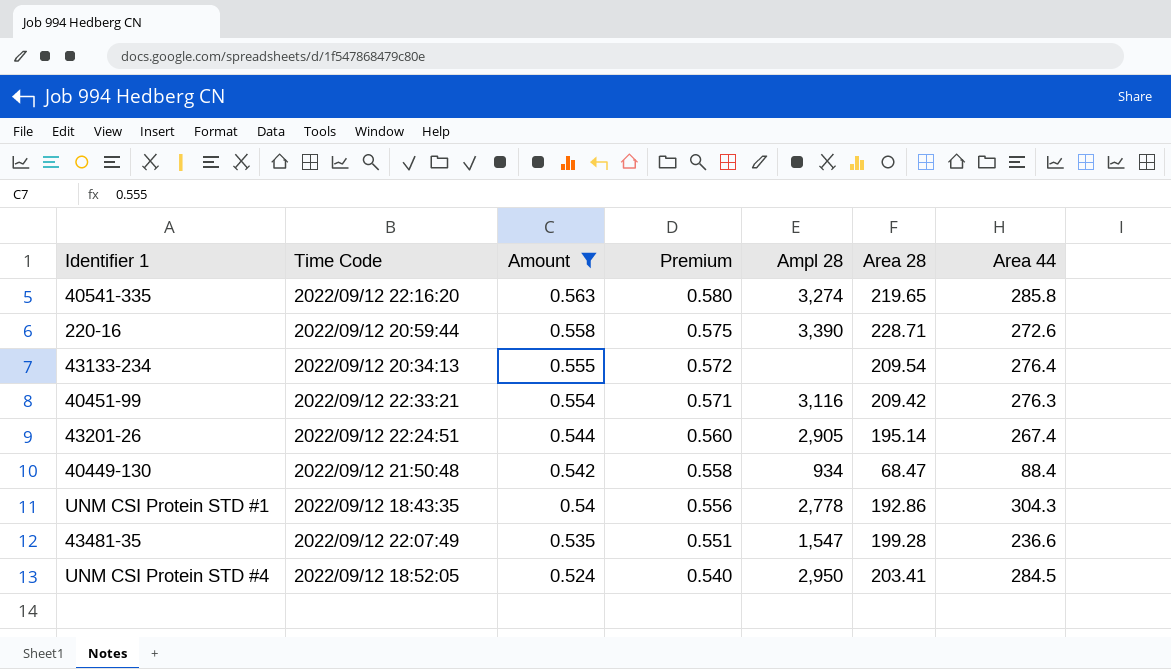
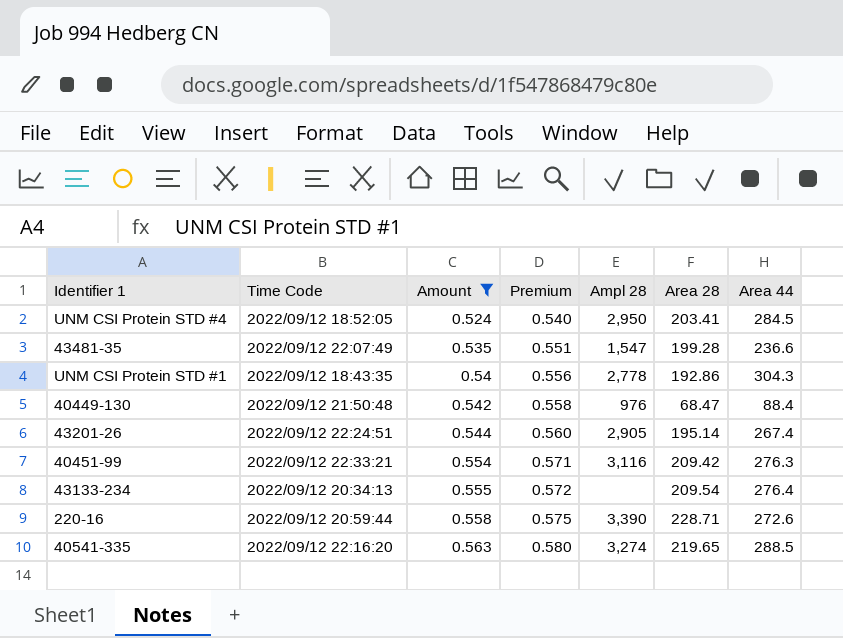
row order: Amount descending -> Amount ascending
40449-130 | Ampl 28: 934 -> 976
40541-335 | Area 44: 285.8 -> 288.5

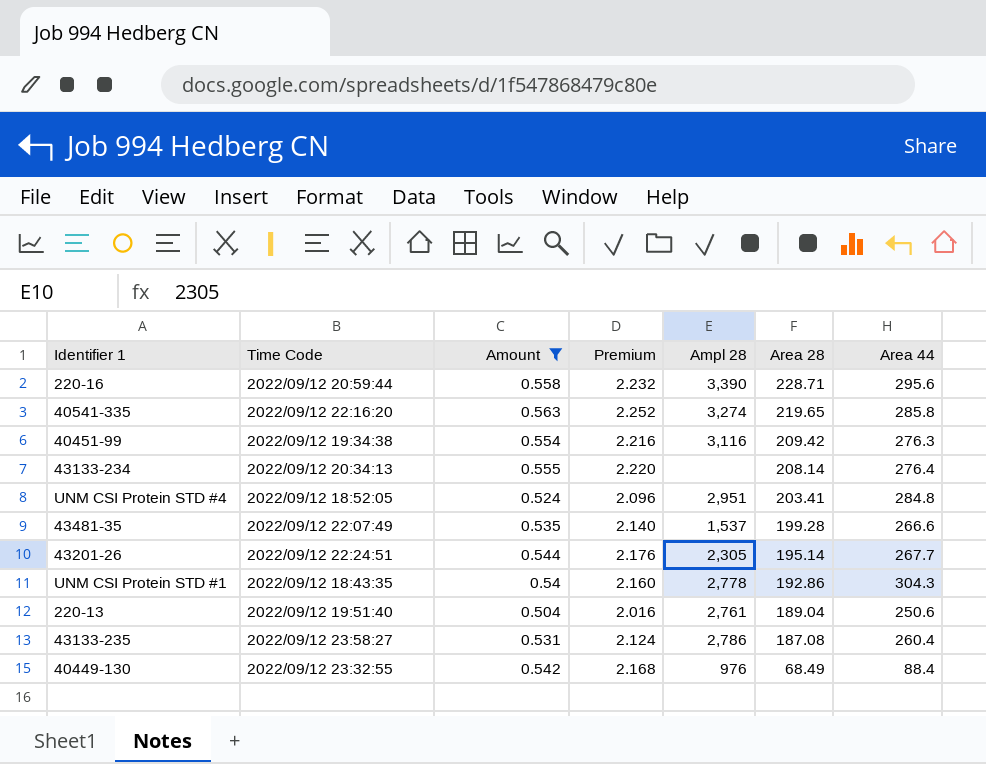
row order: Amount ascending -> Area 28 descending
column Premium | formula: [Amount] * 1.03 -> [Amount] * 4
220-16 | Area 44: 272.6 -> 295.6
40541-335 | Area 44: 288.5 -> 285.8
40451-99 | Time Code: 2022/09/12 22:33:21 -> 2022/09/12 19:34:38
43133-234 | Area 28: 209.54 -> 208.14
UNM CSI Protein STD #4 | Ampl 28: 2,950 -> 2,951
UNM CSI Protein STD #4 | Area 44: 284.5 -> 284.8
43481-35 | Ampl 28: 1,547 -> 1,537
43481-35 | Area 44: 236.6 -> 266.6
43201-26 | Ampl 28: 2,905 -> 2,305
43201-26 | Area 44: 267.4 -> 267.7
row 220-13: none -> 2022/09/12 19:51:40 | 0.504 | 2.016 | 2,761 | 189.04 | 250.6
row 43133-235: none -> 2022/09/12 23:58:27 | 0.531 | 2.124 | 2,786 | 187.08 | 260.4
40449-130 | Time Code: 2022/09/12 21:50:48 -> 2022/09/12 23:32:55
40449-130 | Area 28: 68.47 -> 68.49

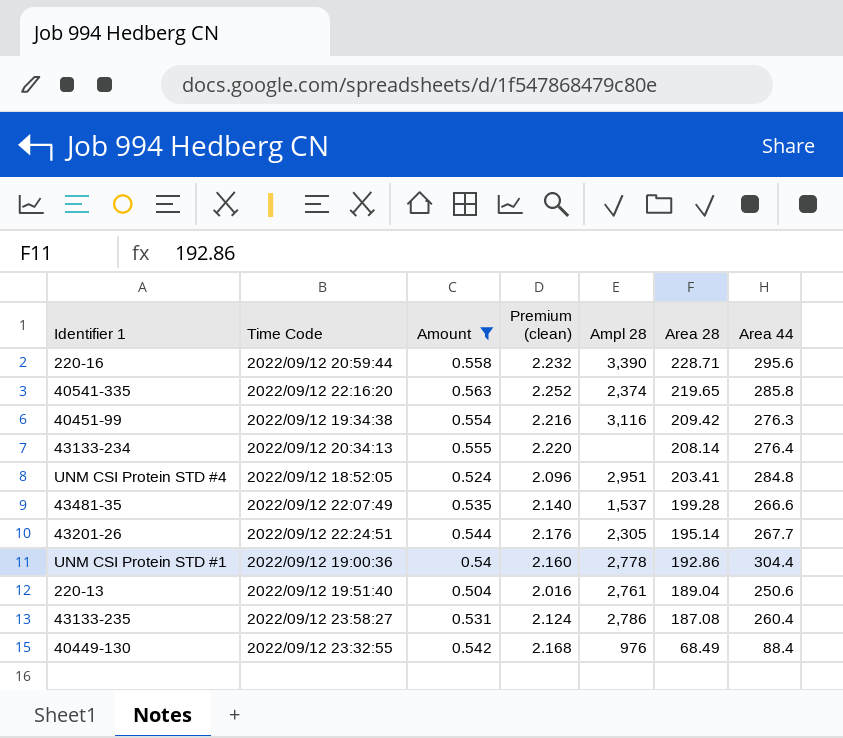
column name: Premium -> Premium (clean)
40541-335 | Ampl 28: 3,274 -> 2,374
UNM CSI Protein STD #1 | Time Code: 2022/09/12 18:43:35 -> 2022/09/12 19:00:36
UNM CSI Protein STD #1 | Area 44: 304.3 -> 304.4

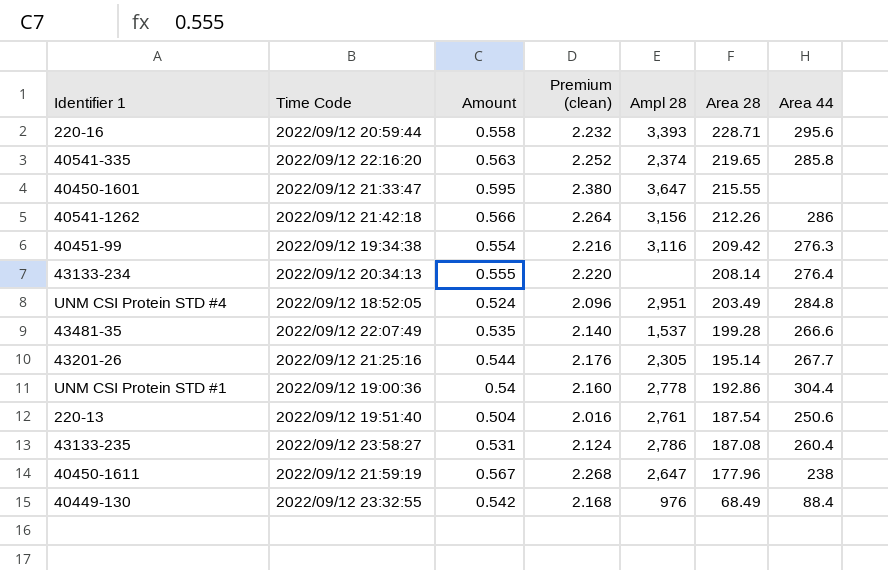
filter: Amount <= 0.563 -> none
220-16 | Ampl 28: 3,390 -> 3,393
UNM CSI Protein STD #4 | Area 28: 203.41 -> 203.49
43201-26 | Time Code: 2022/09/12 22:24:51 -> 2022/09/12 21:25:16
220-13 | Area 28: 189.04 -> 187.54

